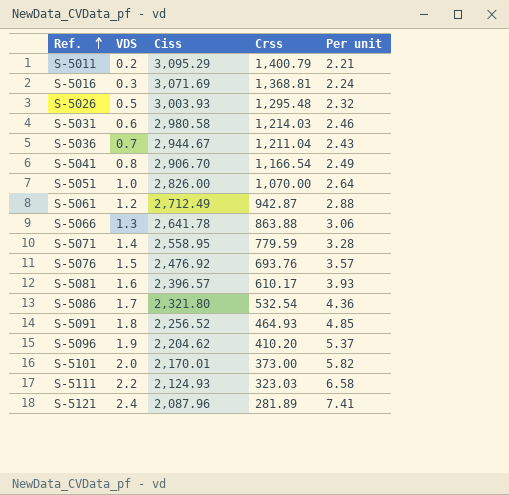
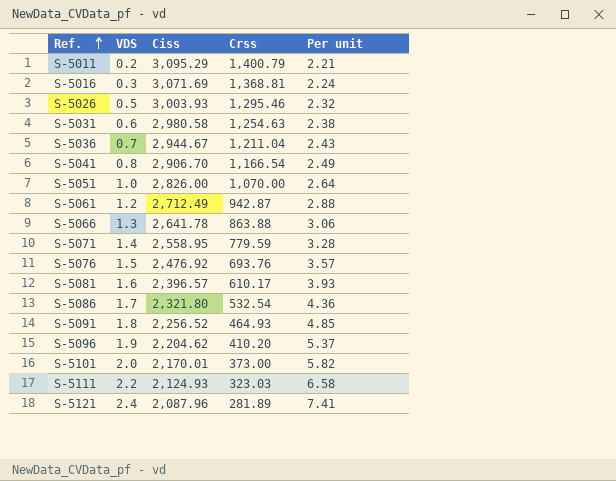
S-5026 | Crss: 1,295.48 -> 1,295.46
S-5031 | Crss: 1,214.03 -> 1,254.63
S-5031 | Per unit: 2.46 -> 2.38

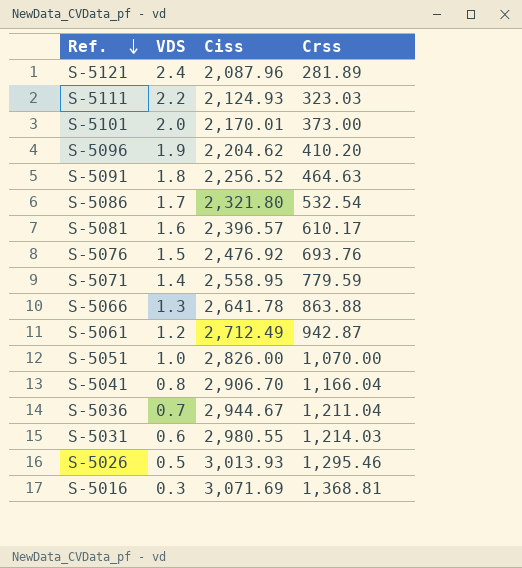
row order: Ref. ascending -> Ref. descending
column Per unit | formula: [Ciss] / [Crss] -> none
row S-5011: 0.2 | 3,095.29 | 1,400.79 | 2.21 -> none
S-5091 | Crss: 464.93 -> 464.63
S-5041 | Crss: 1,166.54 -> 1,166.04
S-5031 | Ciss: 2,980.58 -> 2,980.55
S-5031 | Crss: 1,254.63 -> 1,214.03
S-5026 | Ciss: 3,003.93 -> 3,013.93

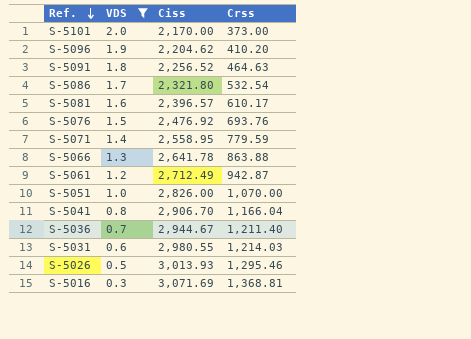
filter: none -> VDS <= 2.0
S-5101 | Ciss: 2,170.01 -> 2,170.00
S-5036 | Crss: 1,211.04 -> 1,211.40

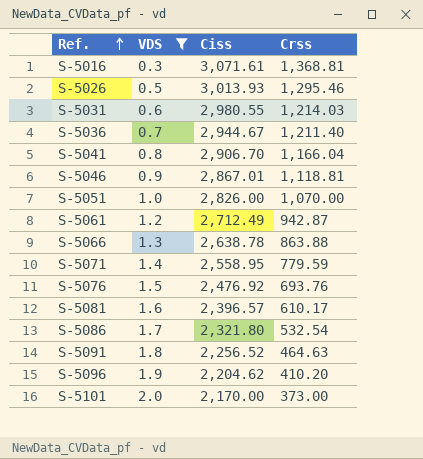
row order: Ref. descending -> Ref. ascending
S-5016 | Ciss: 3,071.69 -> 3,071.61
row S-5046: none -> 0.9 | 2,867.01 | 1,118.81
S-5066 | Ciss: 2,641.78 -> 2,638.78

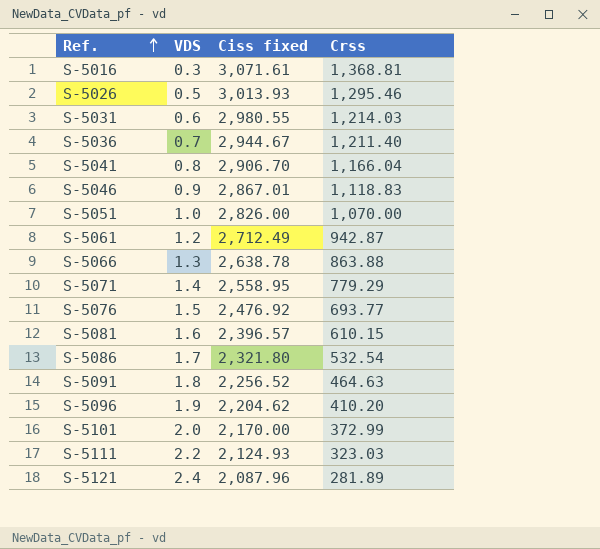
filter: VDS <= 2.0 -> none
column name: Ciss -> Ciss fixed
S-5046 | Crss: 1,118.81 -> 1,118.83
S-5071 | Crss: 779.59 -> 779.29
S-5076 | Crss: 693.76 -> 693.77
S-5081 | Crss: 610.17 -> 610.15
S-5101 | Crss: 373.00 -> 372.99

